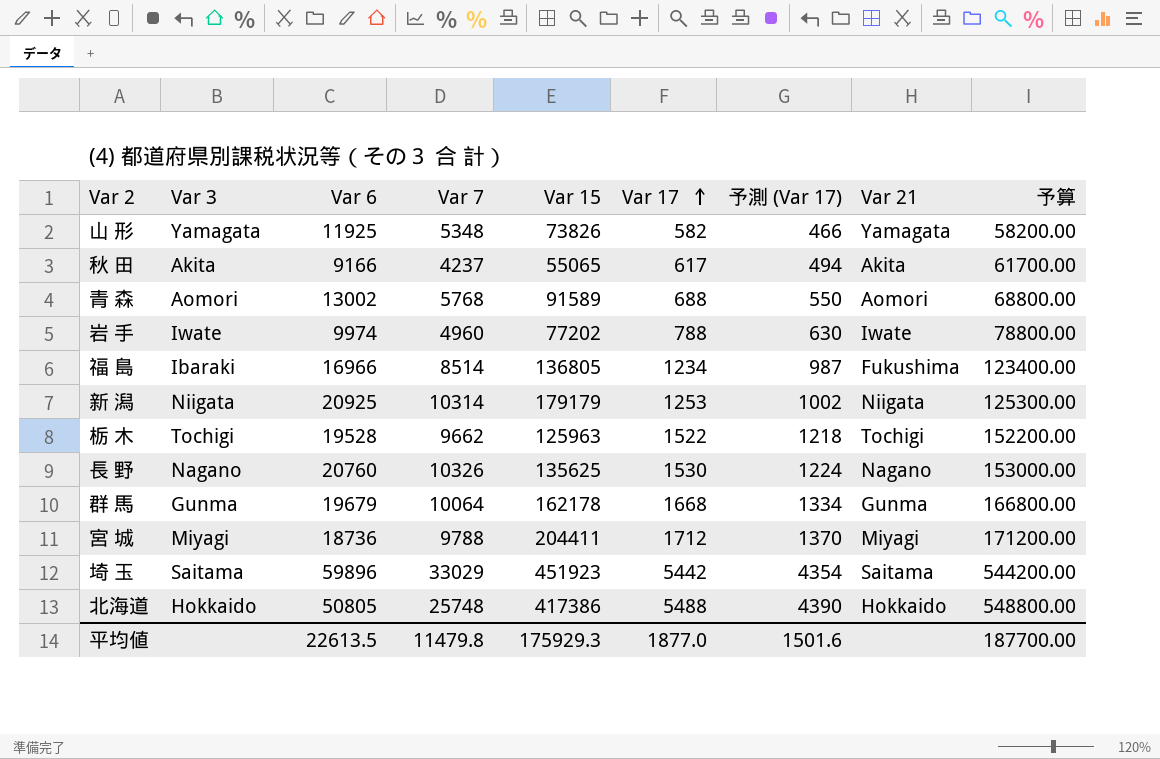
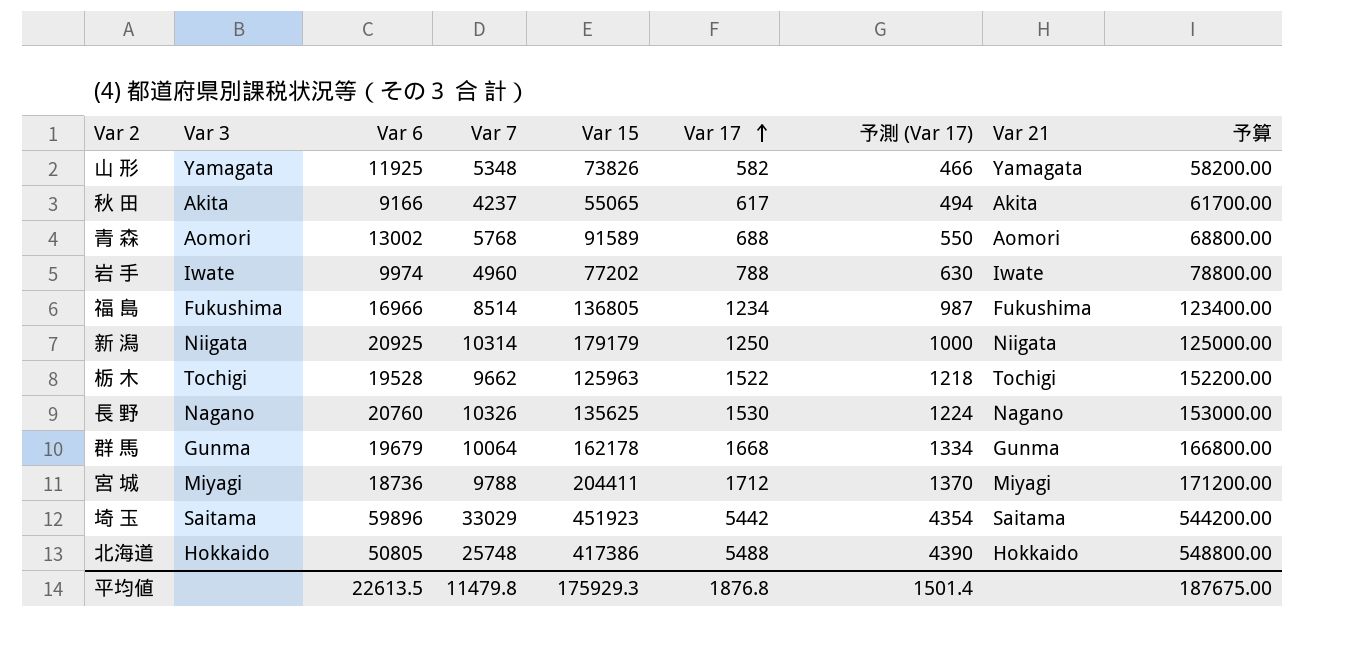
福 島 | Var 3: Ibaraki -> Fukushima
新 潟 | Var 17: 1253 -> 1250
新 潟 | 予測 (Var 17): 1002 -> 1000
新 潟 | 予算: 125300.00 -> 125000.00
平均値 | Var 17: 1877.0 -> 1876.8
平均値 | 予測 (Var 17): 1501.6 -> 1501.4
平均値 | 予算: 187700.00 -> 187675.00

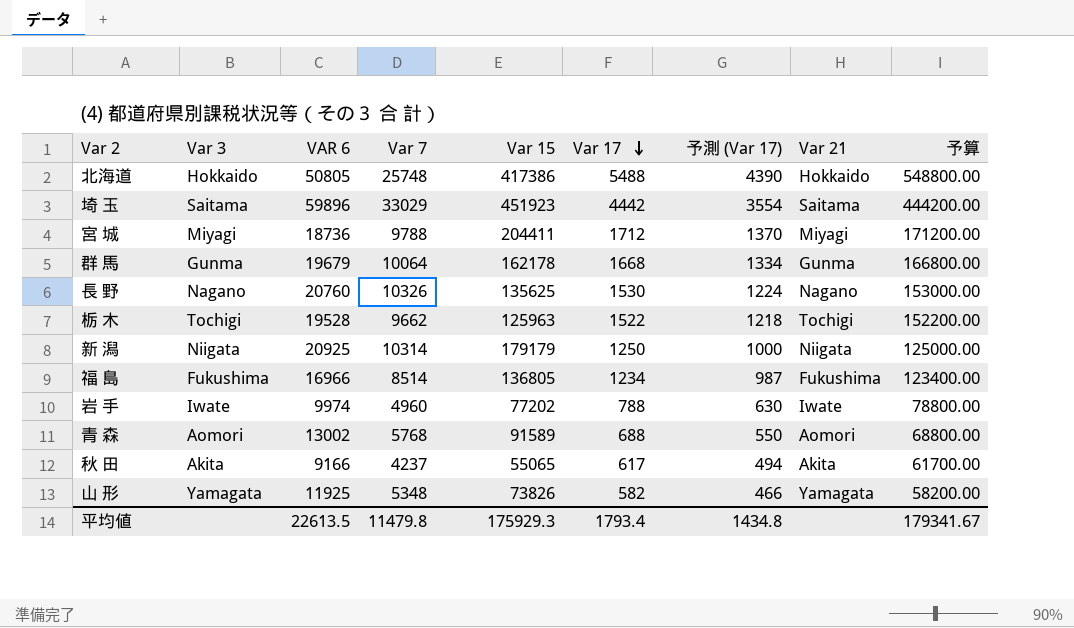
row order: Var 17 ascending -> Var 17 descending
column name: Var 6 -> VAR 6
埼 玉 | Var 17: 5442 -> 4442
埼 玉 | 予測 (Var 17): 4354 -> 3554
埼 玉 | 予算: 544200.00 -> 444200.00
平均値 | Var 17: 1876.8 -> 1793.4
平均値 | 予測 (Var 17): 1501.4 -> 1434.8
平均値 | 予算: 187675.00 -> 179341.67

